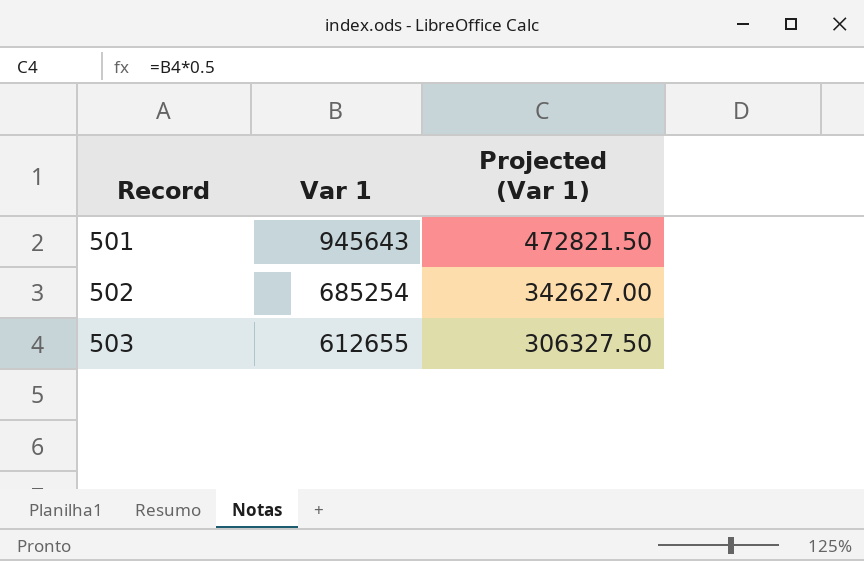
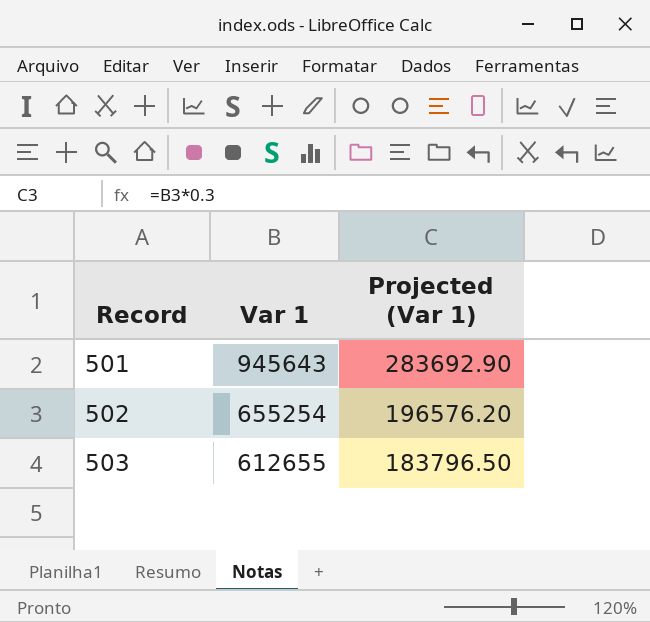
column Projected (Var 1) | formula: [Var 1] * 0.5 -> [Var 1] * 0.3
502 | Var 1: 685254 -> 655254

